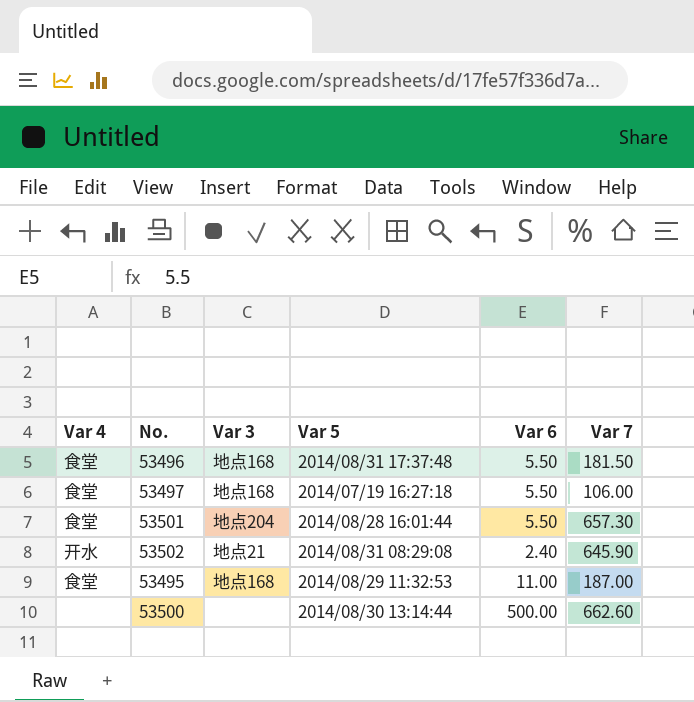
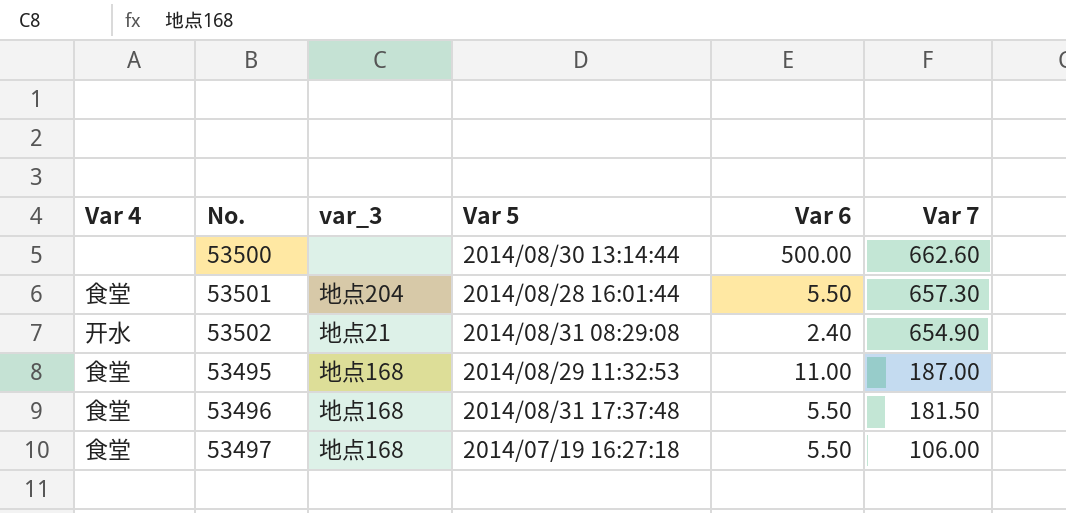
row order: none -> Var 7 descending
column name: Var 3 -> var_3
53502 | Var 7: 645.90 -> 654.90

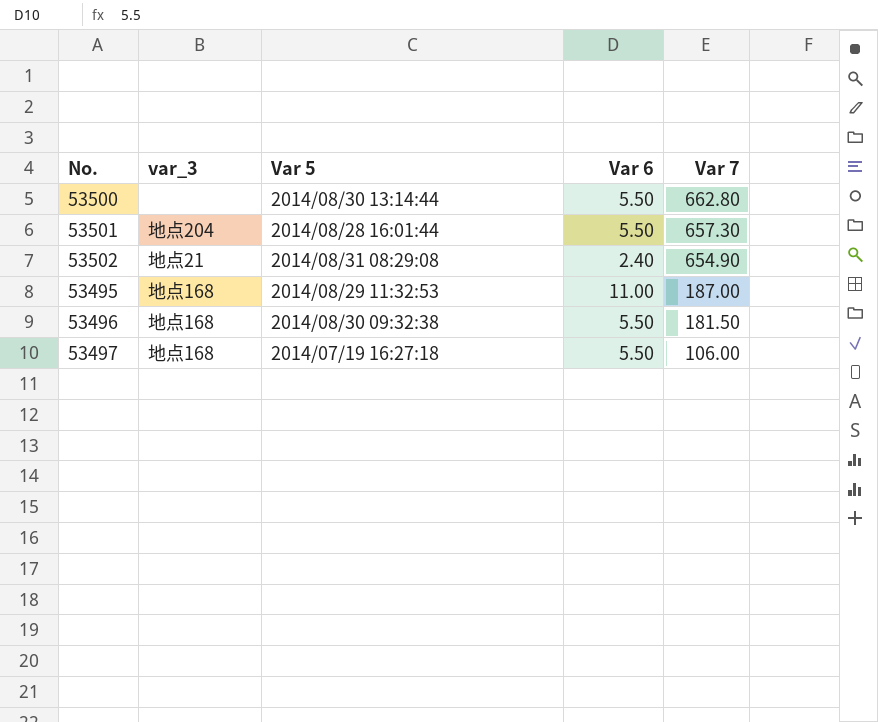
column Var 4 | position: 1 -> none
53500 | Var 6: 500.00 -> 5.50
53500 | Var 7: 662.60 -> 662.80
53496 | Var 5: 2014/08/31 17:37:48 -> 2014/08/30 09:32:38

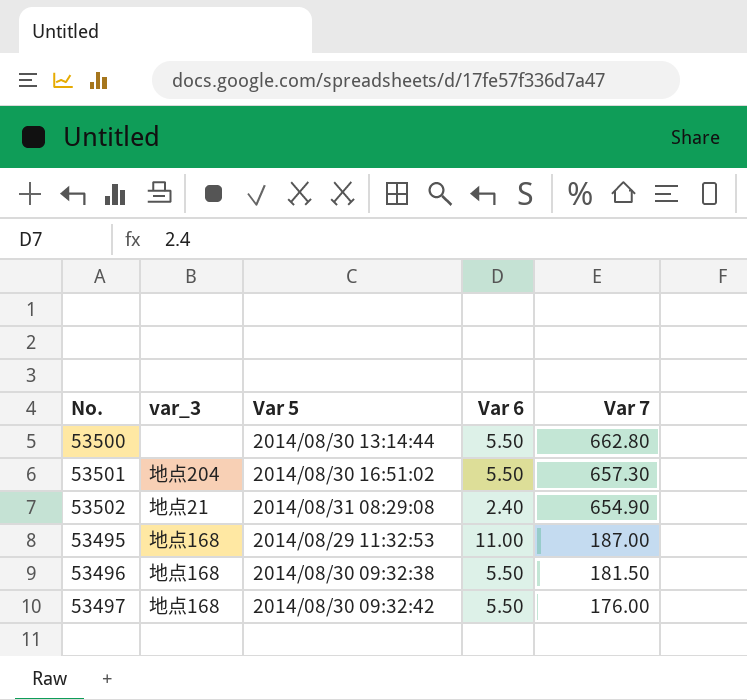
53501 | Var 5: 2014/08/28 16:01:44 -> 2014/08/30 16:51:02
53497 | Var 5: 2014/07/19 16:27:18 -> 2014/08/30 09:32:42
53497 | Var 7: 106.00 -> 176.00

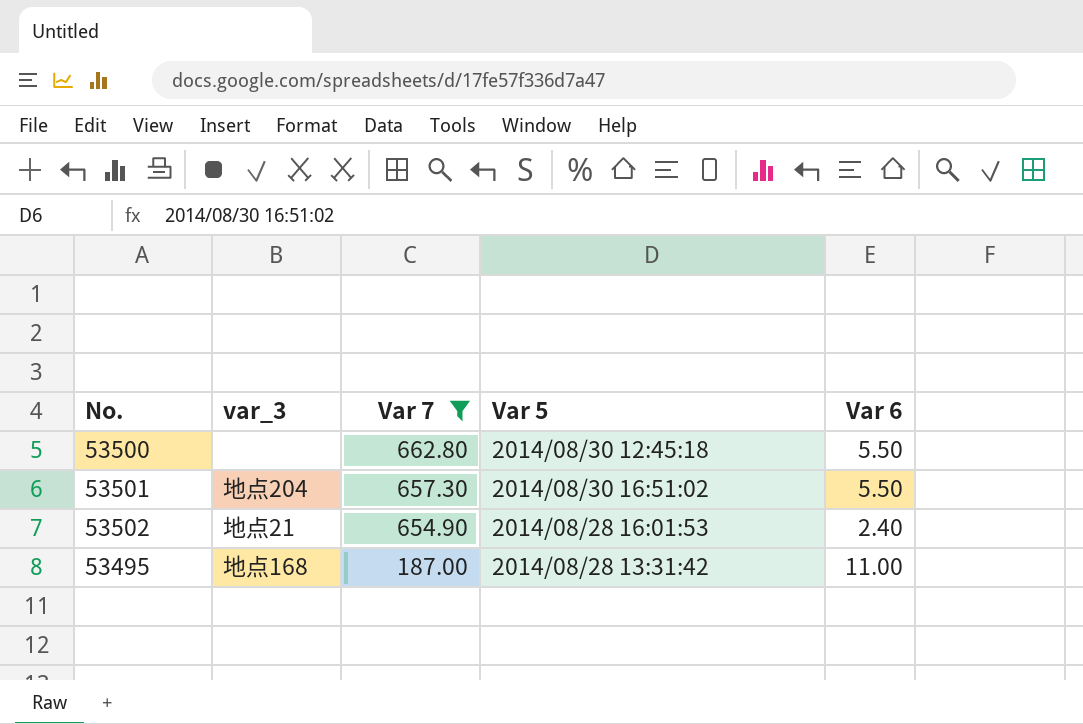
filter: none -> Var 7 >= 187.00
column Var 7 | position: 5 -> 3
53500 | Var 5: 2014/08/30 13:14:44 -> 2014/08/30 12:45:18
53502 | Var 5: 2014/08/31 08:29:08 -> 2014/08/28 16:01:53
53495 | Var 5: 2014/08/29 11:32:53 -> 2014/08/28 13:31:42

